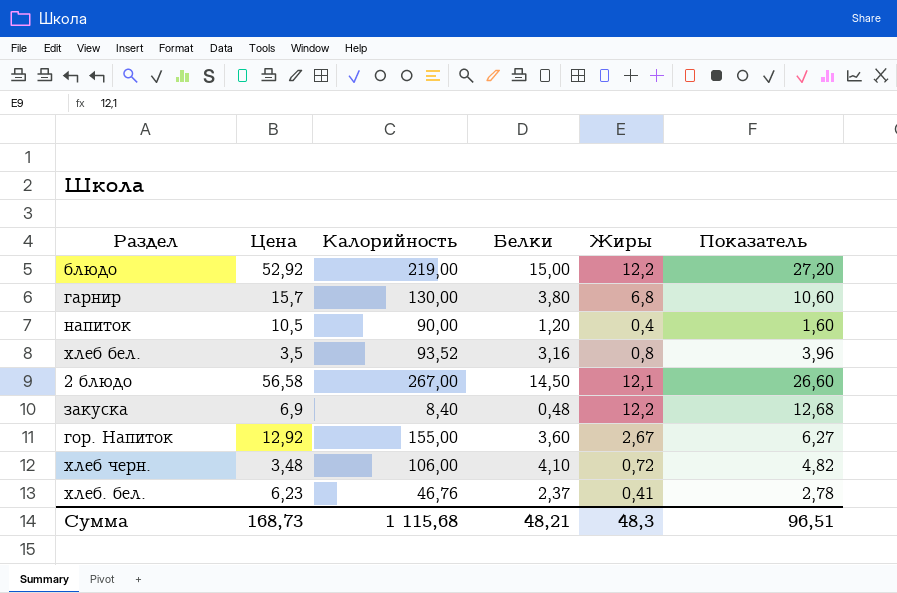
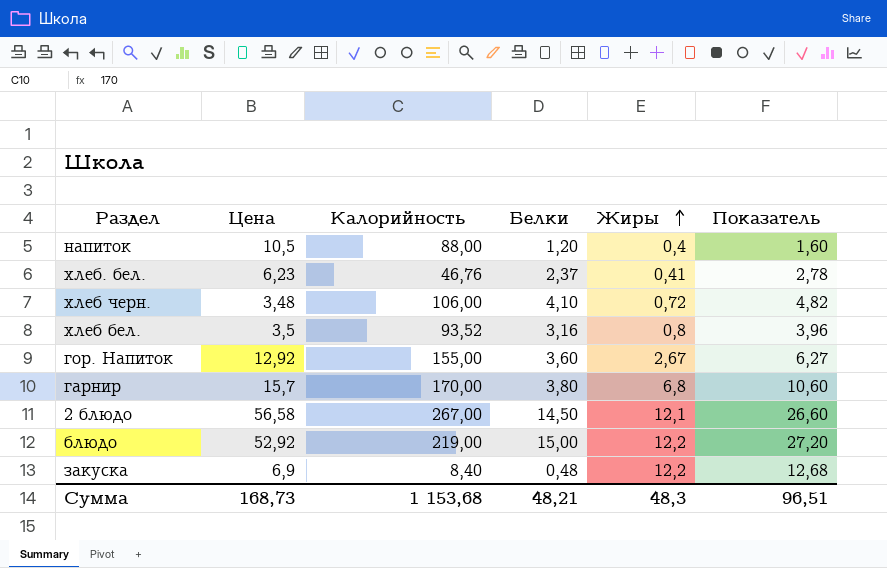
row order: none -> Жиры ascending
напиток | Калорийность: 90,00 -> 88,00
гарнир | Калорийность: 130,00 -> 170,00
Сумма | Калорийность: 1 115,68 -> 1 153,68

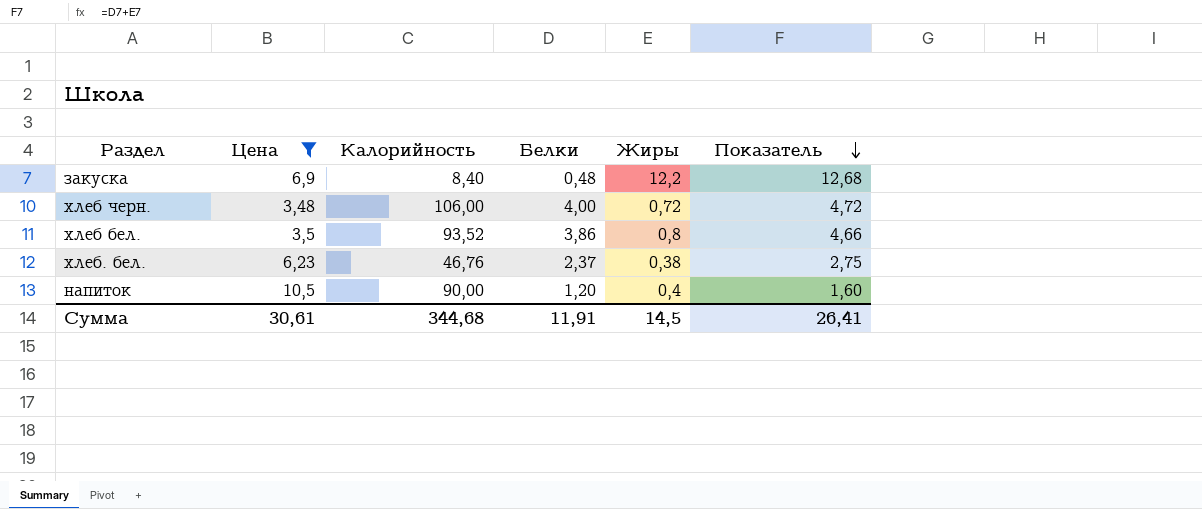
filter: none -> Цена <= 10,5
row order: Жиры ascending -> Показатель descending
хлеб черн. | Белки: 4,10 -> 4,00
хлеб черн. | Показатель: 4,82 -> 4,72
хлеб бел. | Белки: 3,16 -> 3,86
хлеб бел. | Показатель: 3,96 -> 4,66
хлеб. бел. | Жиры: 0,41 -> 0,38
хлеб. бел. | Показатель: 2,78 -> 2,75
напиток | Калорийность: 88,00 -> 90,00
Сумма | Цена: 168,73 -> 30,61
Сумма | Калорийность: 1 153,68 -> 344,68
Сумма | Белки: 48,21 -> 11,91
Сумма | Жиры: 48,3 -> 14,5
Сумма | Показатель: 96,51 -> 26,41

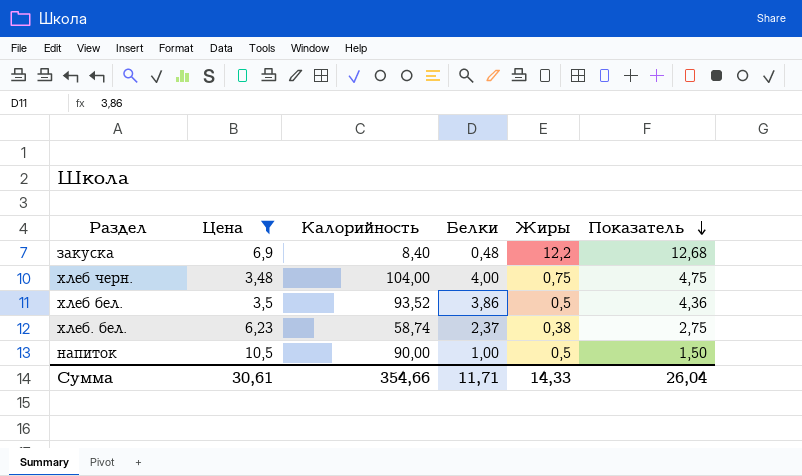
хлеб черн. | Калорийность: 106,00 -> 104,00
хлеб черн. | Жиры: 0,72 -> 0,75
хлеб черн. | Показатель: 4,72 -> 4,75
хлеб бел. | Жиры: 0,8 -> 0,5
хлеб бел. | Показатель: 4,66 -> 4,36
хлеб. бел. | Калорийность: 46,76 -> 58,74
напиток | Белки: 1,20 -> 1,00
напиток | Жиры: 0,4 -> 0,5
напиток | Показатель: 1,60 -> 1,50
Сумма | Калорийность: 344,68 -> 354,66
Сумма | Белки: 11,91 -> 11,71
Сумма | Жиры: 14,5 -> 14,33
Сумма | Показатель: 26,41 -> 26,04

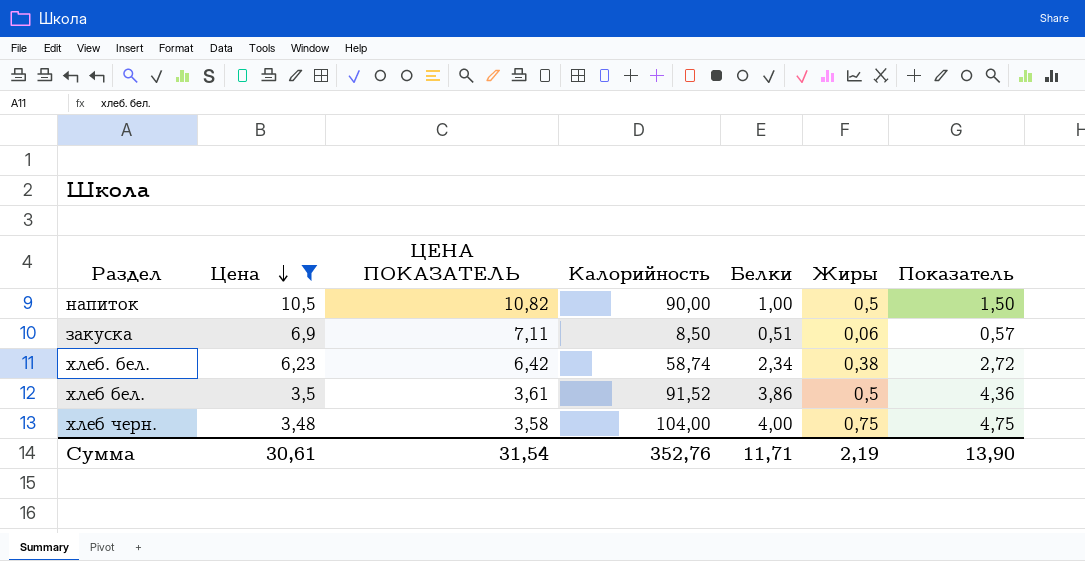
row order: Показатель descending -> Цена descending
column ЦЕНА ПОКАЗАТЕЛЬ | formula: none -> [Цена] * 1,03
закуска | Калорийность: 8,40 -> 8,50
закуска | Белки: 0,48 -> 0,51
закуска | Жиры: 12,2 -> 0,06
закуска | Показатель: 12,68 -> 0,57
хлеб. бел. | Белки: 2,37 -> 2,34
хлеб. бел. | Показатель: 2,75 -> 2,72
хлеб бел. | Калорийность: 93,52 -> 91,52
Сумма | Калорийность: 354,66 -> 352,76
Сумма | Жиры: 14,33 -> 2,19
Сумма | Показатель: 26,04 -> 13,90

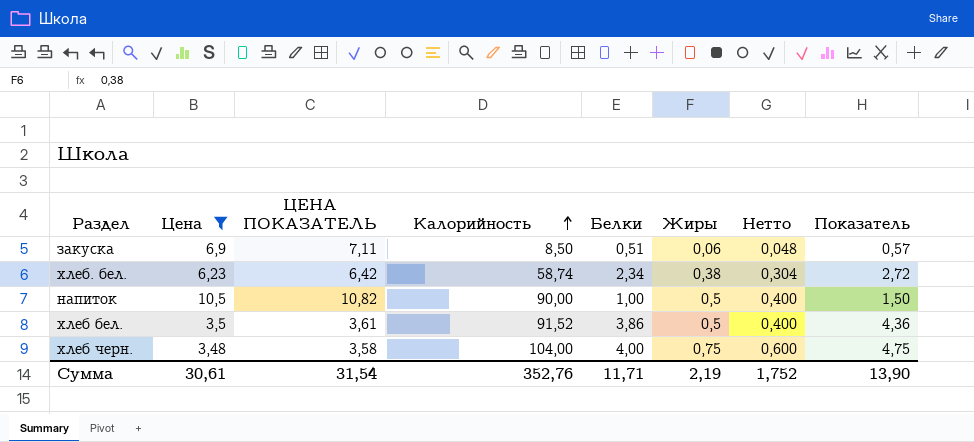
row order: Цена descending -> Калорийность ascending
column Нетто | formula: none -> [Жиры] * 0,8

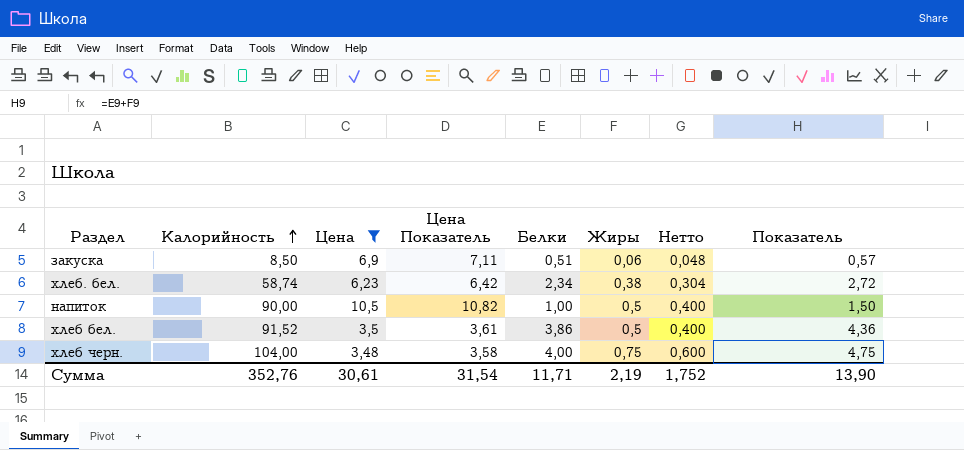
column Калорийность | position: 4 -> 2
column name: ЦЕНА ПОКАЗАТЕЛЬ -> Цена Показатель

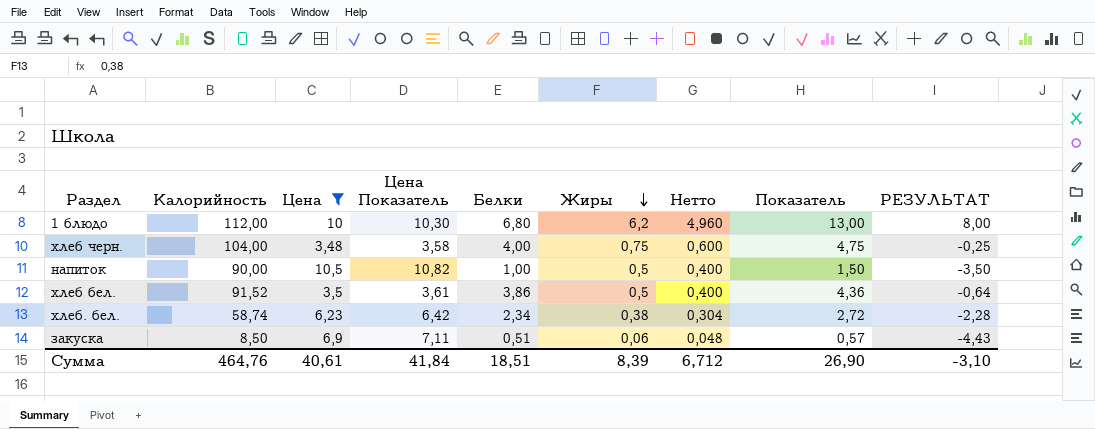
row order: Калорийность ascending -> Жиры descending
column РЕЗУЛЬТАТ | formula: none -> [Показатель] - 5
row 1 блюдо: none -> 112,00 | 10 | 10,30 | 6,80 | 6,2 | 4,960 | 13,00 | 8,00
Сумма | Калорийность: 352,76 -> 464,76
Сумма | Цена: 30,61 -> 40,61
Сумма | Цена Показатель: 31,54 -> 41,84
Сумма | Белки: 11,71 -> 18,51
Сумма | Жиры: 2,19 -> 8,39
Сумма | Нетто: 1,752 -> 6,712
Сумма | Показатель: 13,90 -> 26,90

